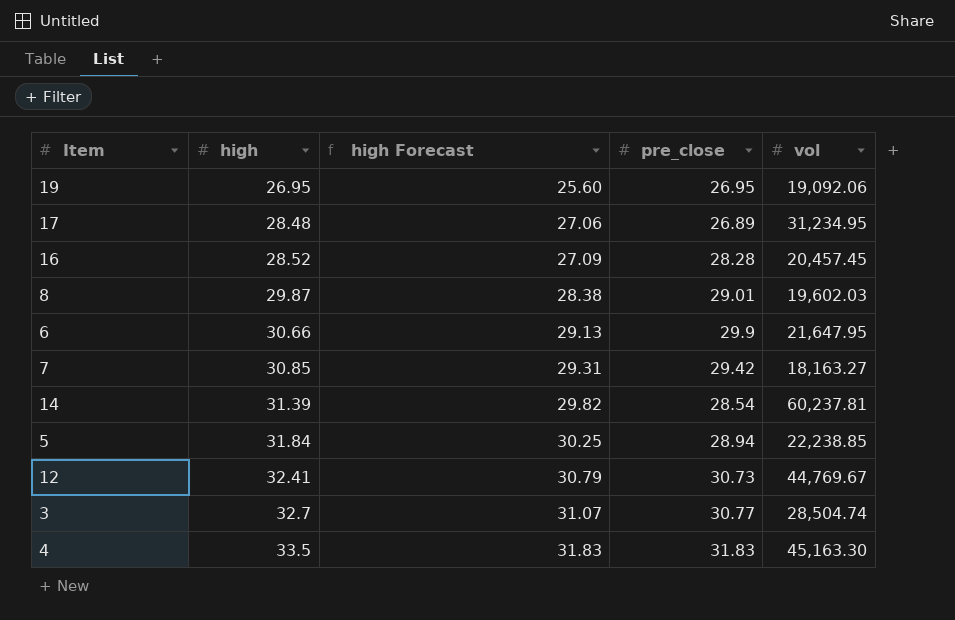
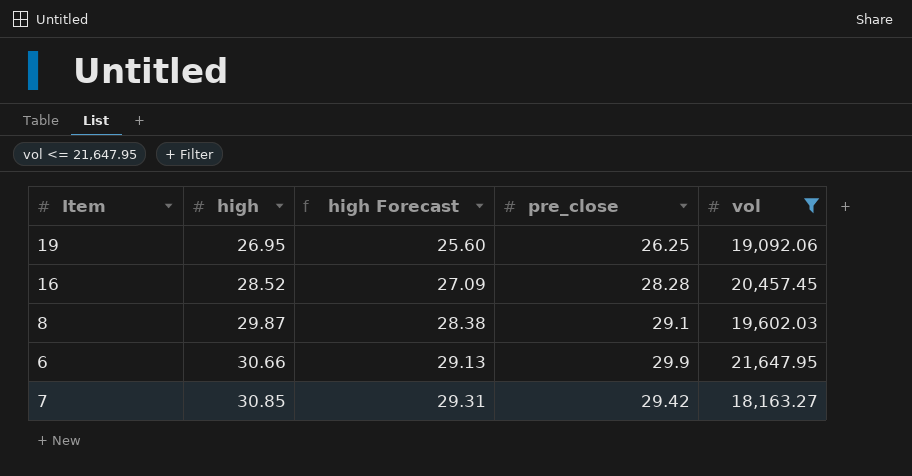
filter: none -> vol <= 21,647.95
19 | pre_close: 26.95 -> 26.25
8 | pre_close: 29.01 -> 29.1

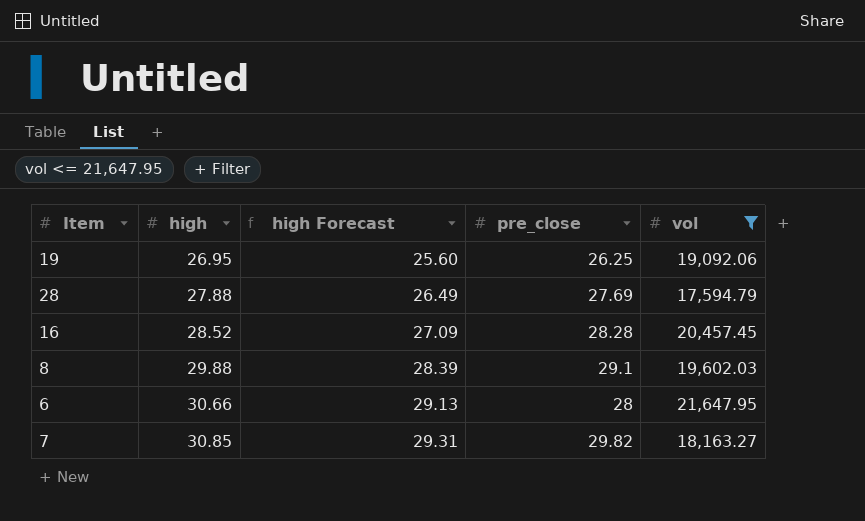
row 28: none -> 27.88 | 26.49 | 27.69 | 17,594.79
8 | high: 29.87 -> 29.88
8 | high Forecast: 28.38 -> 28.39
6 | pre_close: 29.9 -> 28
7 | pre_close: 29.42 -> 29.82

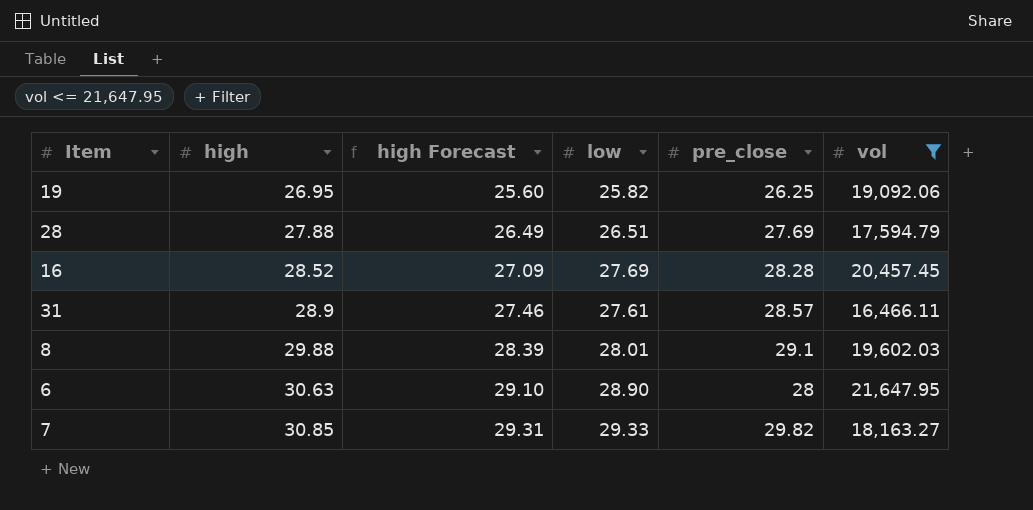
column low | position: none -> 4
row 31: none -> 28.9 | 27.46 | 27.61 | 28.57 | 16,466.11
6 | high: 30.66 -> 30.63
6 | high Forecast: 29.13 -> 29.10

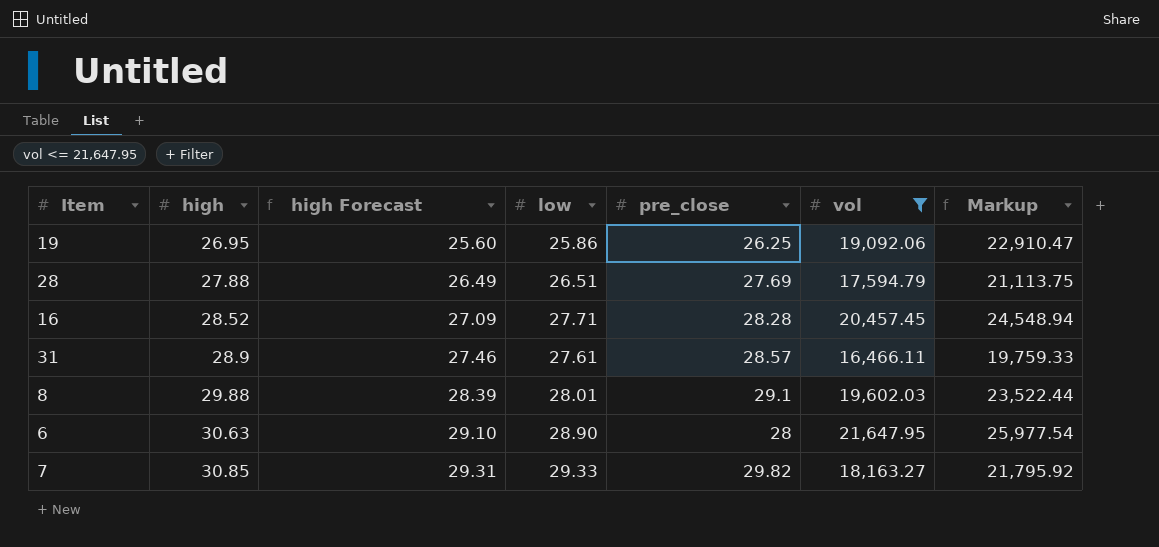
column Markup | formula: none -> [vol] * 1.2
19 | low: 25.82 -> 25.86
16 | low: 27.69 -> 27.71

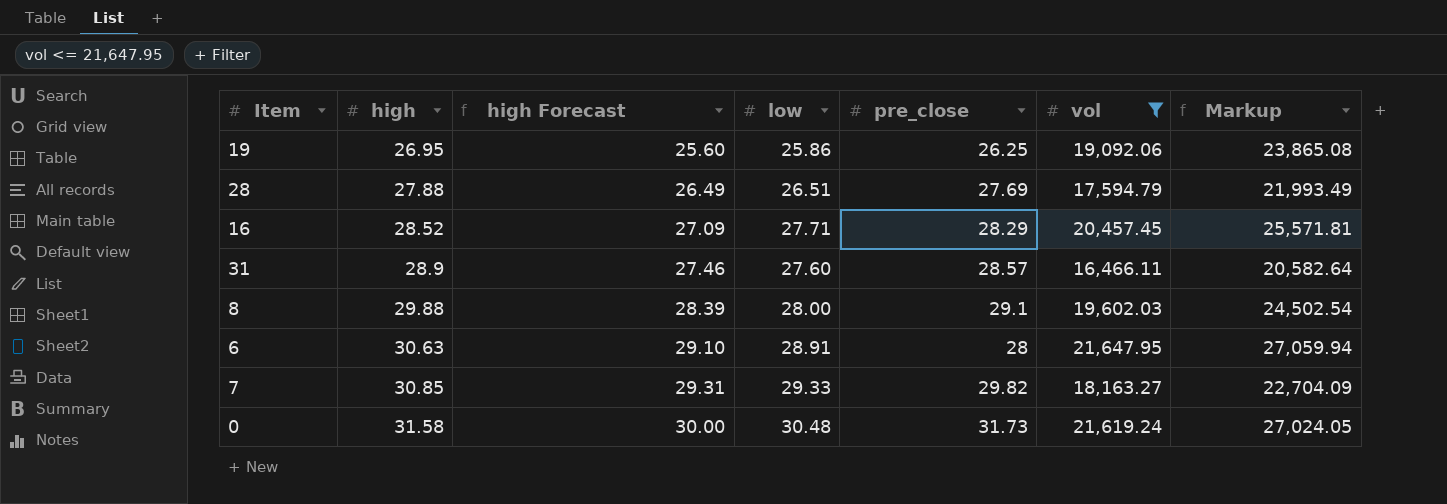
column Markup | formula: [vol] * 1.2 -> [vol] * 1.25
16 | pre_close: 28.28 -> 28.29
31 | low: 27.61 -> 27.60
8 | low: 28.01 -> 28.00
6 | low: 28.90 -> 28.91
row 0: none -> 31.58 | 30.00 | 30.48 | 31.73 | 21,619.24 | 27,024.05

